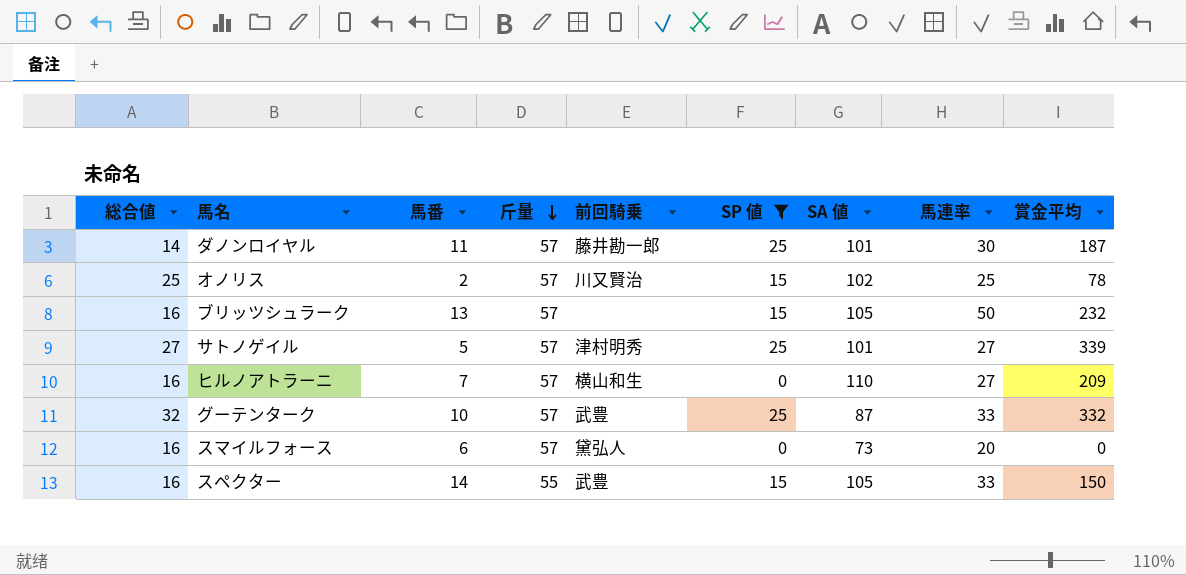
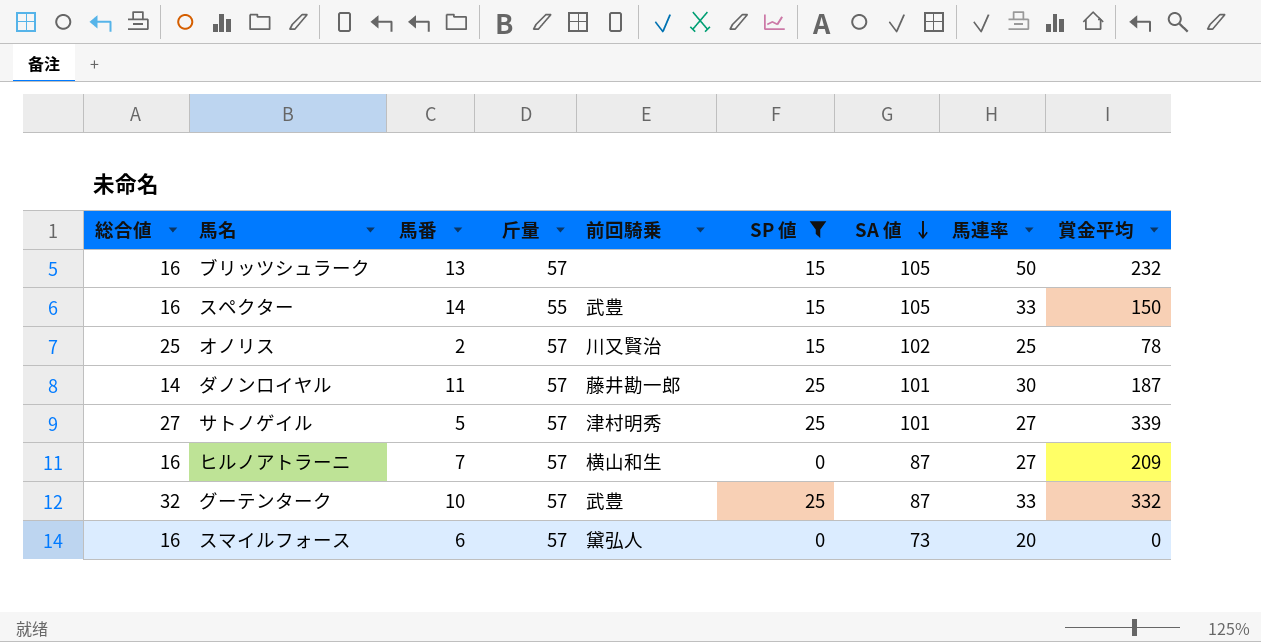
row order: 斤量 descending -> SA 値 descending
ヒルノアトラーニ | SA 値: 110 -> 87

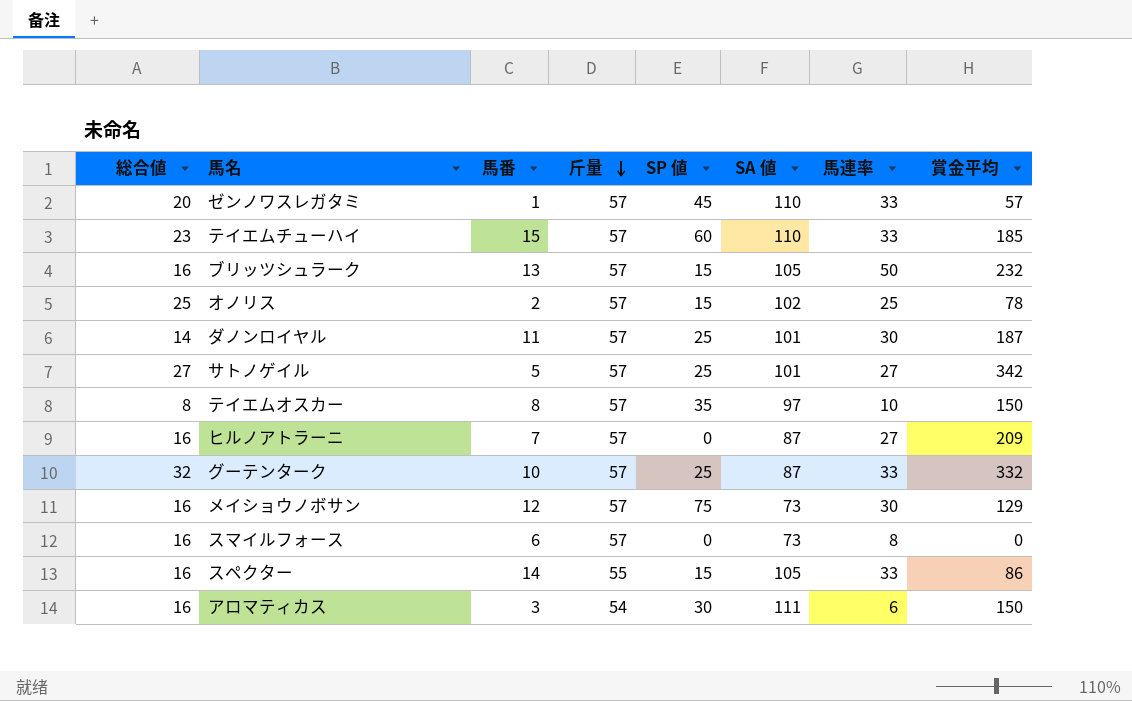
filter: SP 値 <= 25 -> none
row order: SA 値 descending -> 斤量 descending
column 前回騎乗 | position: 5 -> none
サトノゲイル | 賞金平均: 339 -> 342
スマイルフォース | 馬連率: 20 -> 8
スペクター | 賞金平均: 150 -> 86

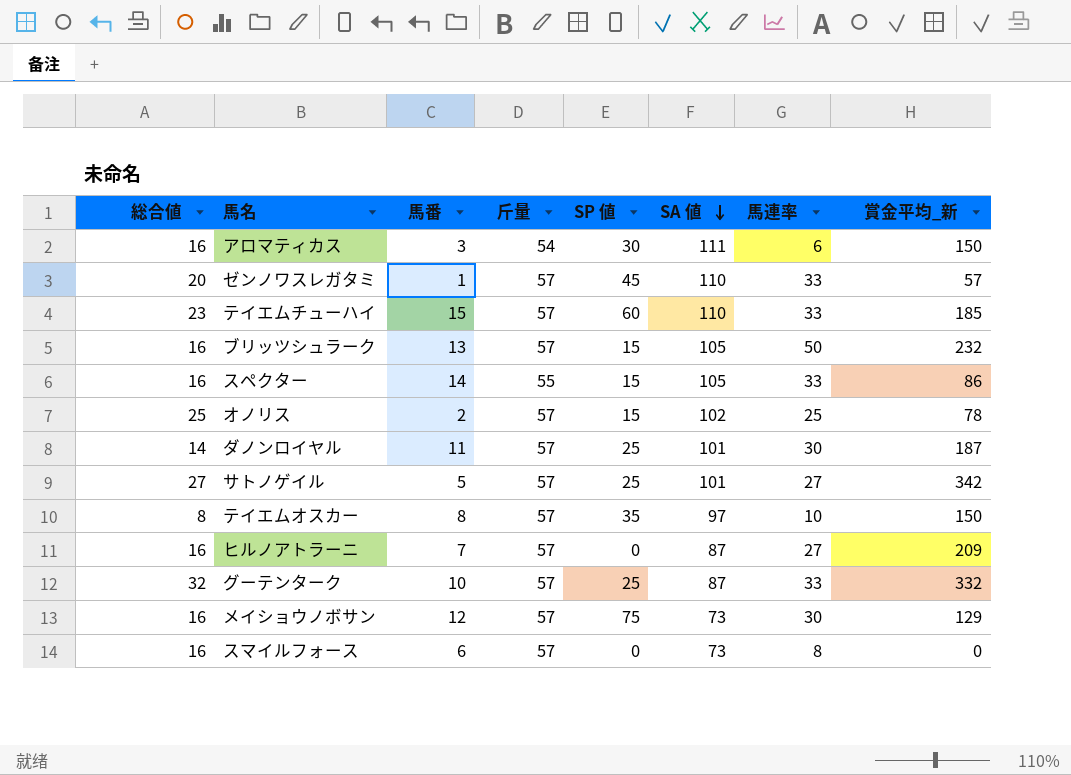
row order: 斤量 descending -> SA 値 descending
column name: 賞金平均 -> 賞金平均_新

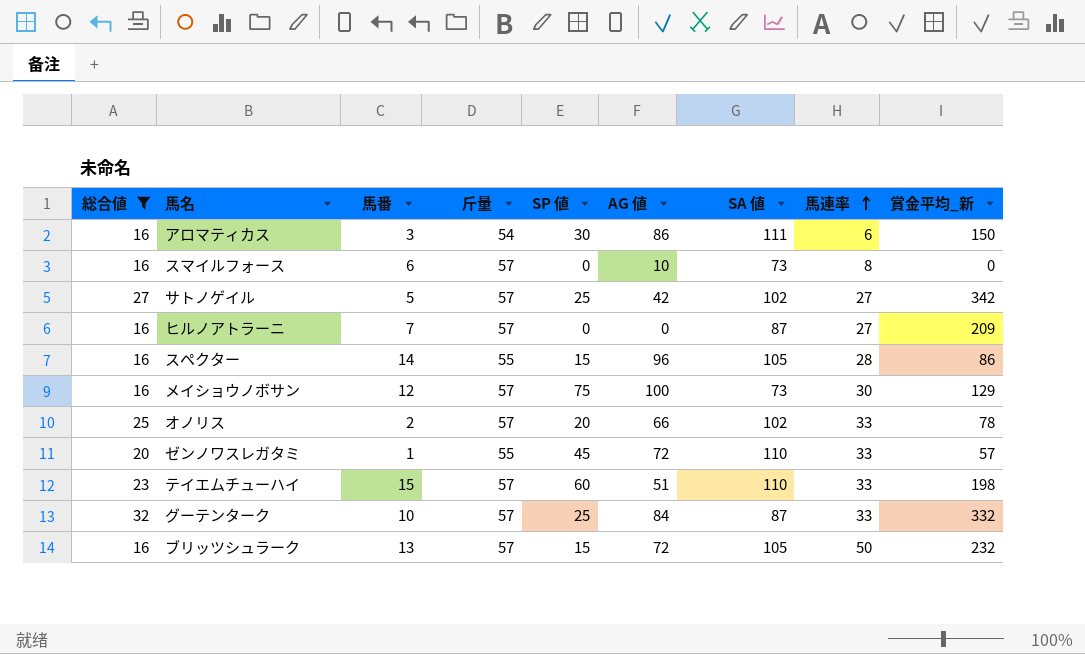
filter: none -> 総合値 >= 16
row order: SA 値 descending -> 馬連率 ascending
column AG 値 | position: none -> 6
サトノゲイル | SA 値: 101 -> 102
スペクター | 馬連率: 33 -> 28
オノリス | SP 値: 15 -> 20
オノリス | 馬連率: 25 -> 33
ゼンノワスレガタミ | 斤量: 57 -> 55
テイエムチューハイ | 賞金平均_新: 185 -> 198

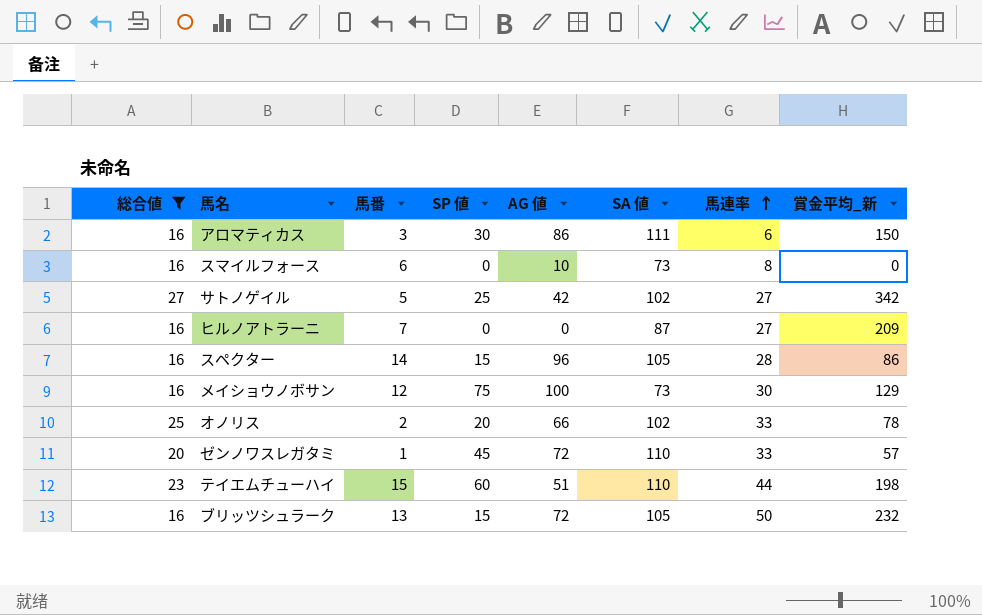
column 斤量 | position: 4 -> none
row グーテンターク: 32 | 10 | 57 | 25 | 84 | 87 | 33 | 332 -> none
テイエムチューハイ | 馬連率: 33 -> 44

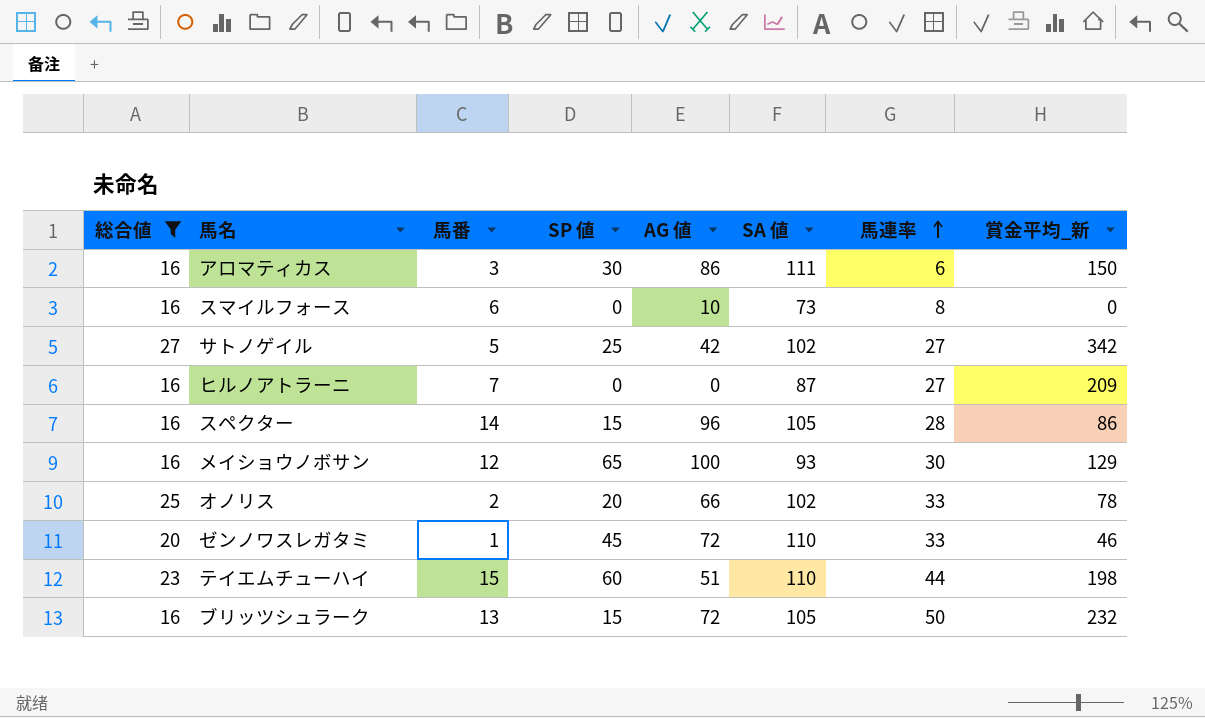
メイショウノボサン | SP 値: 75 -> 65
メイショウノボサン | SA 値: 73 -> 93
ゼンノワスレガタミ | 賞金平均_新: 57 -> 46

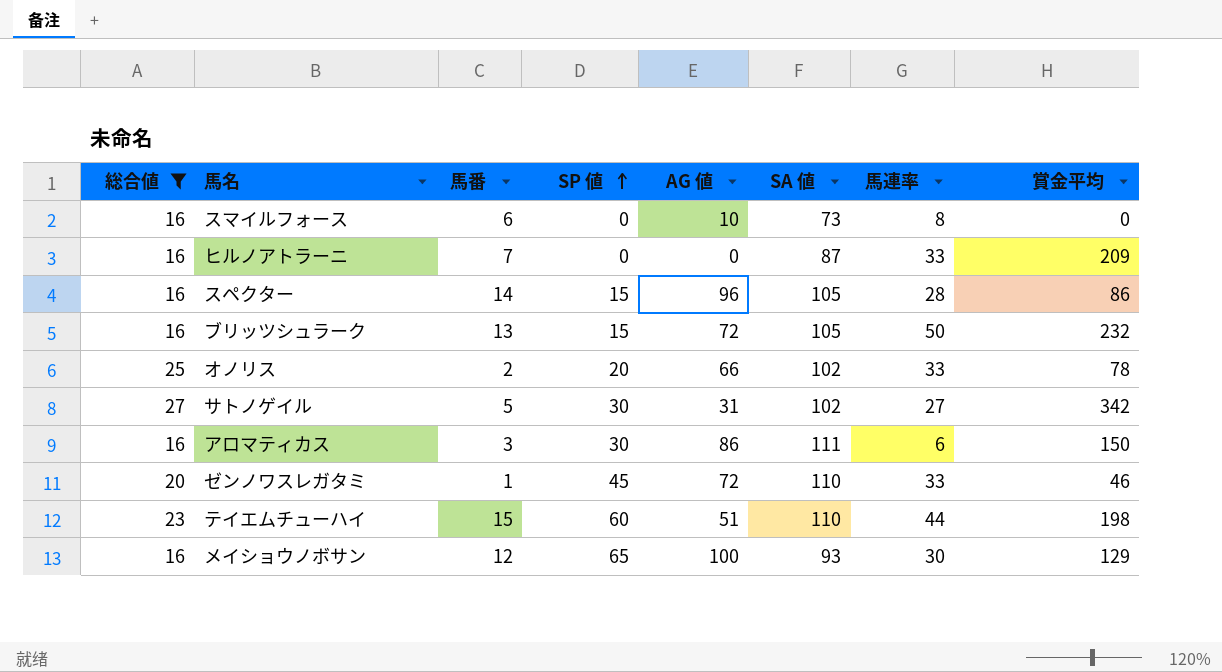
row order: 馬連率 ascending -> SP 値 ascending
column name: 賞金平均_新 -> 賞金平均
ヒルノアトラーニ | 馬連率: 27 -> 33
サトノゲイル | SP 値: 25 -> 30
サトノゲイル | AG 値: 42 -> 31

